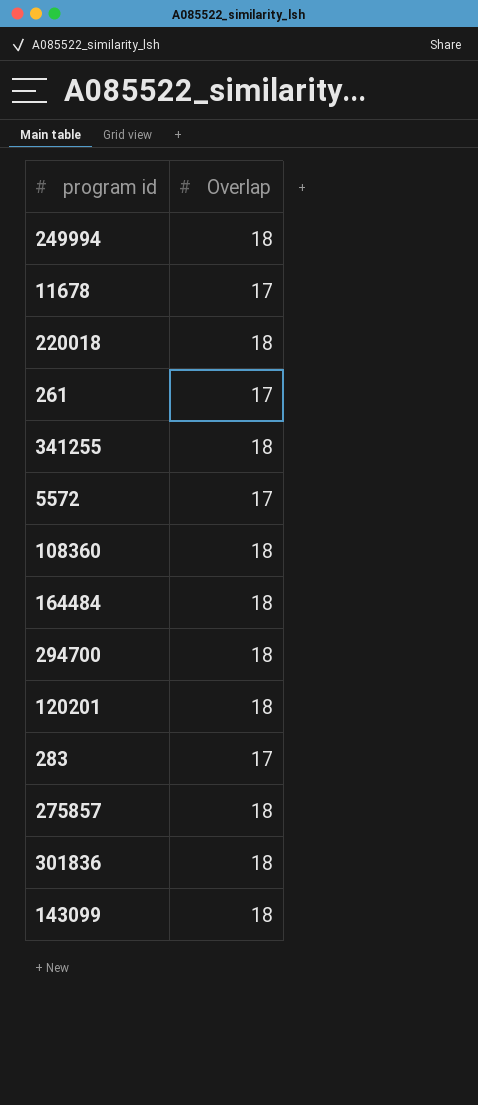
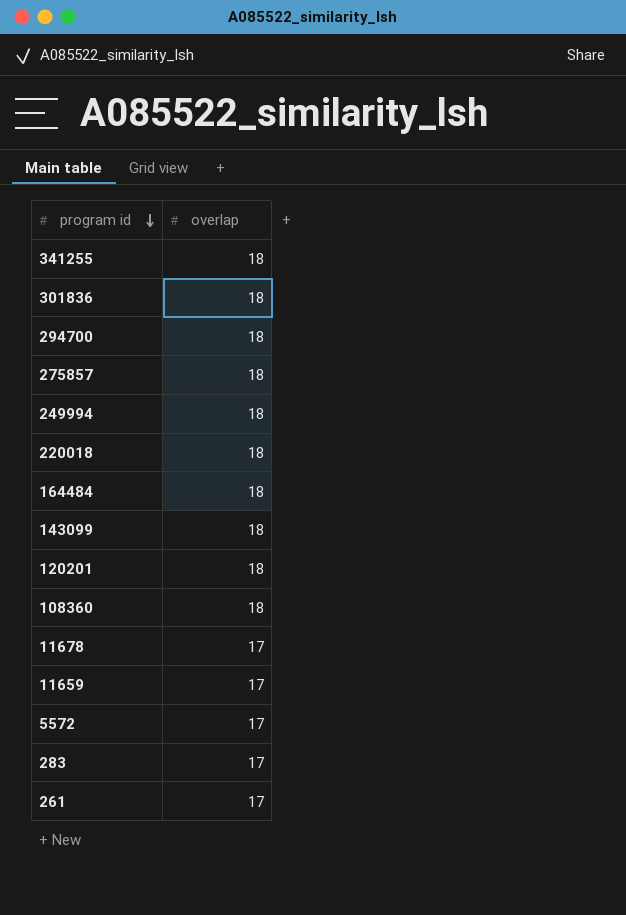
row order: none -> program id descending
column name: Overlap -> overlap
row 11659: none -> 17

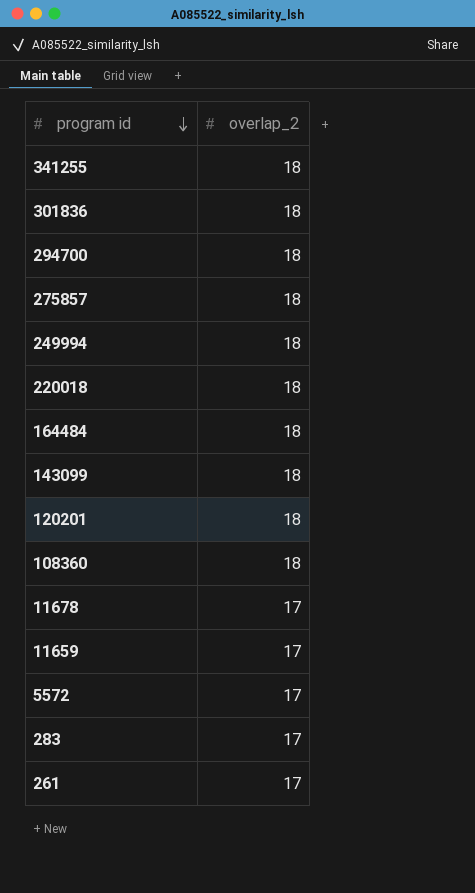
column name: overlap -> overlap_2

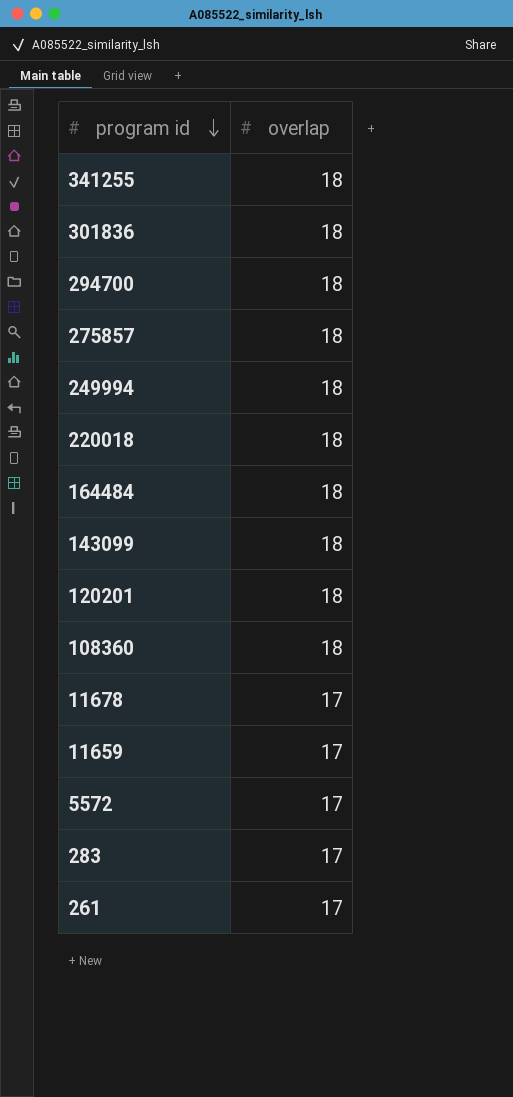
column name: overlap_2 -> overlap

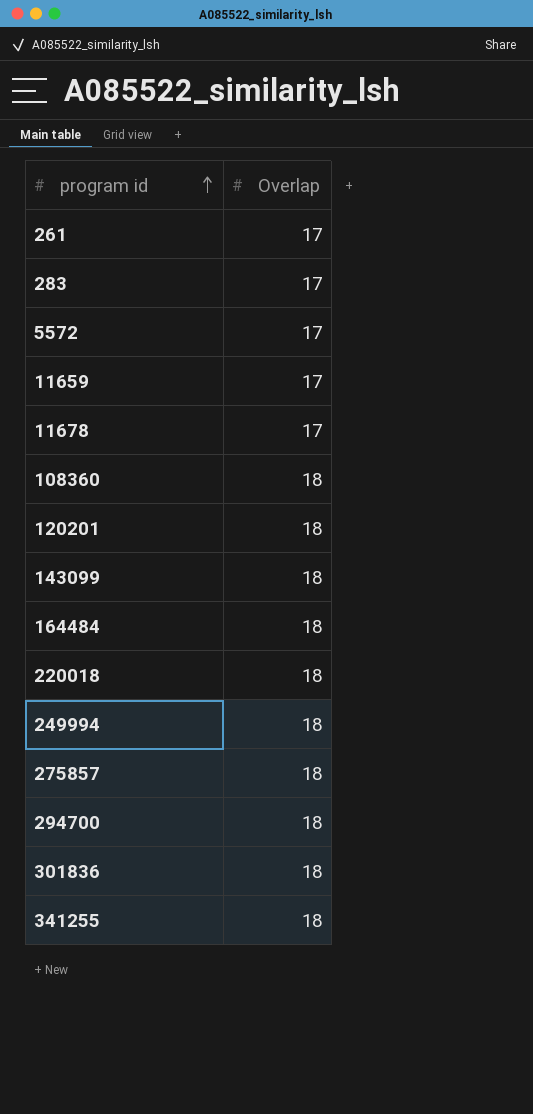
row order: program id descending -> program id ascending
column name: overlap -> Overlap

